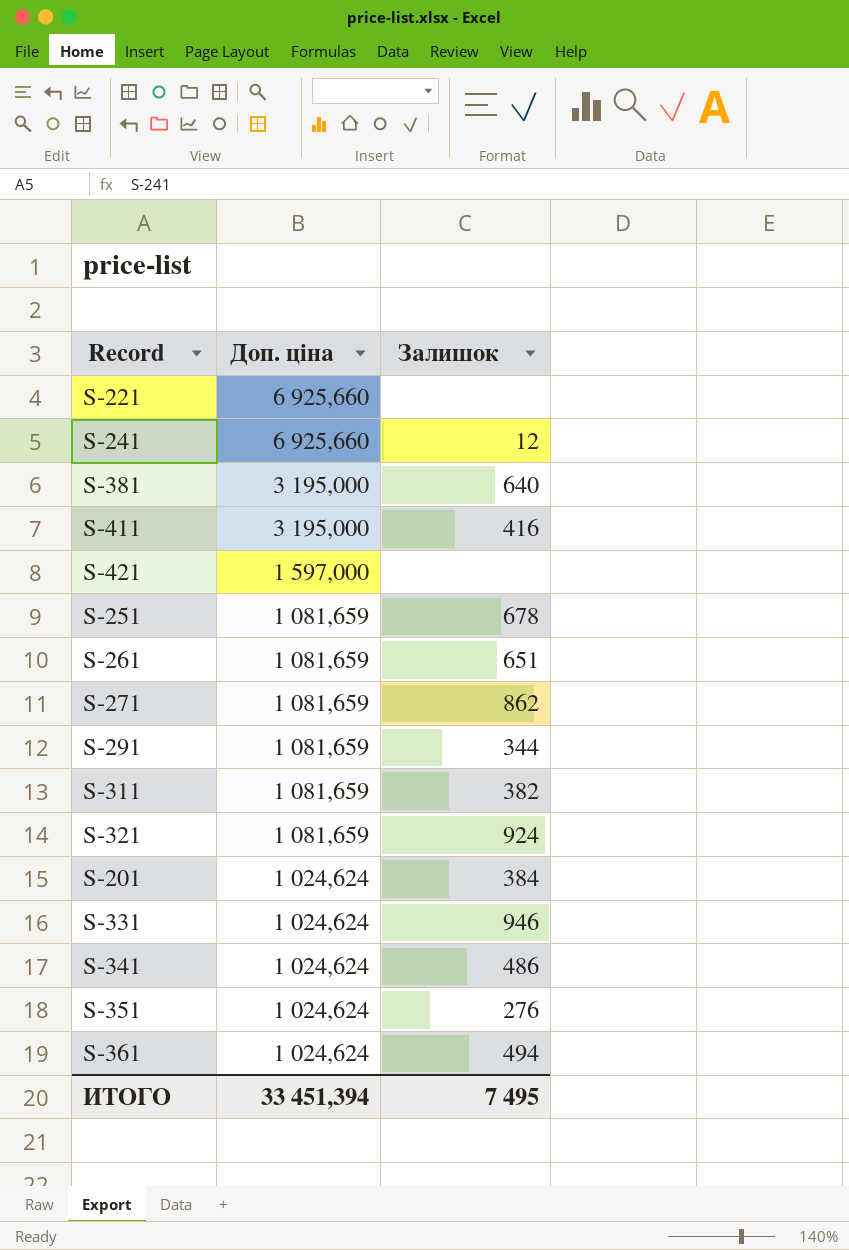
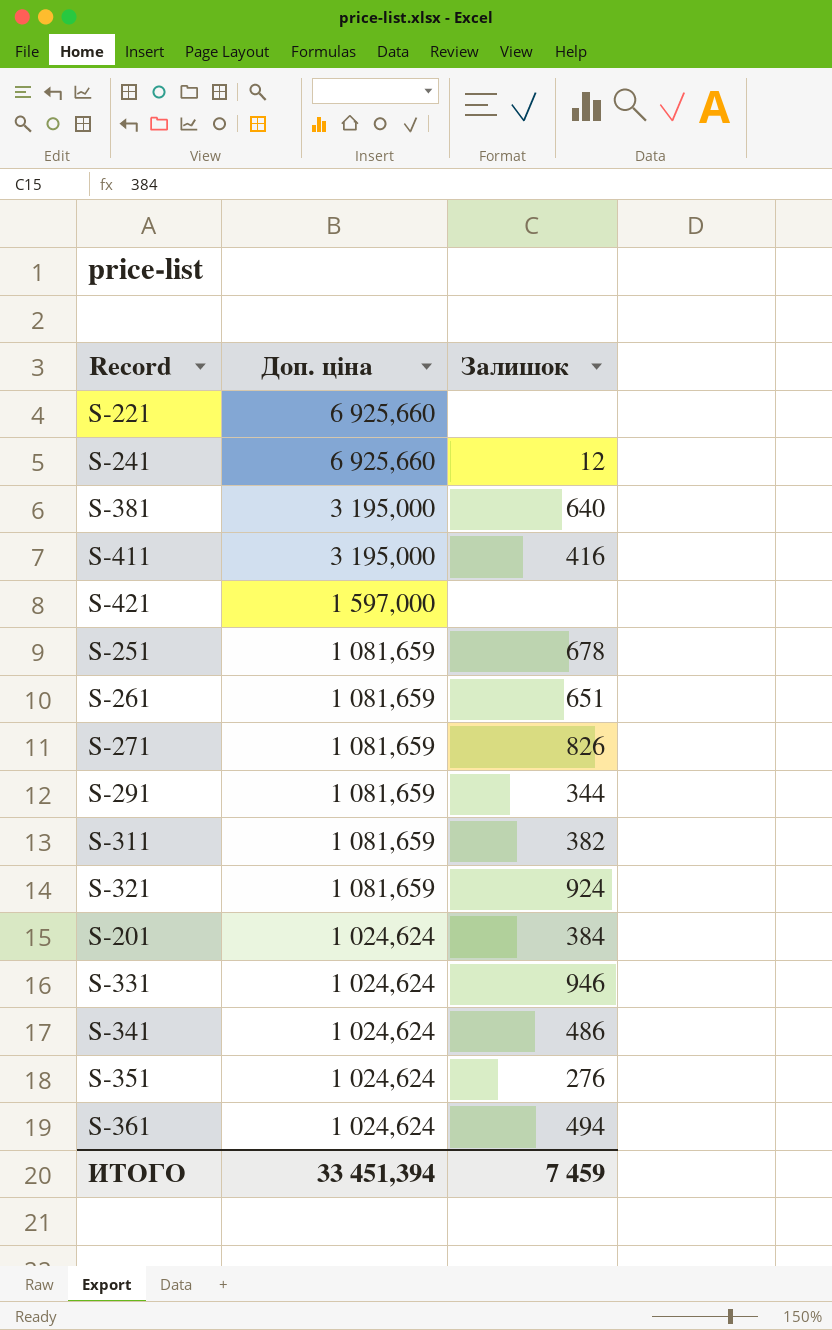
S-271 | Залишок: 862 -> 826
ИТОГО | Залишок: 7 495 -> 7 459

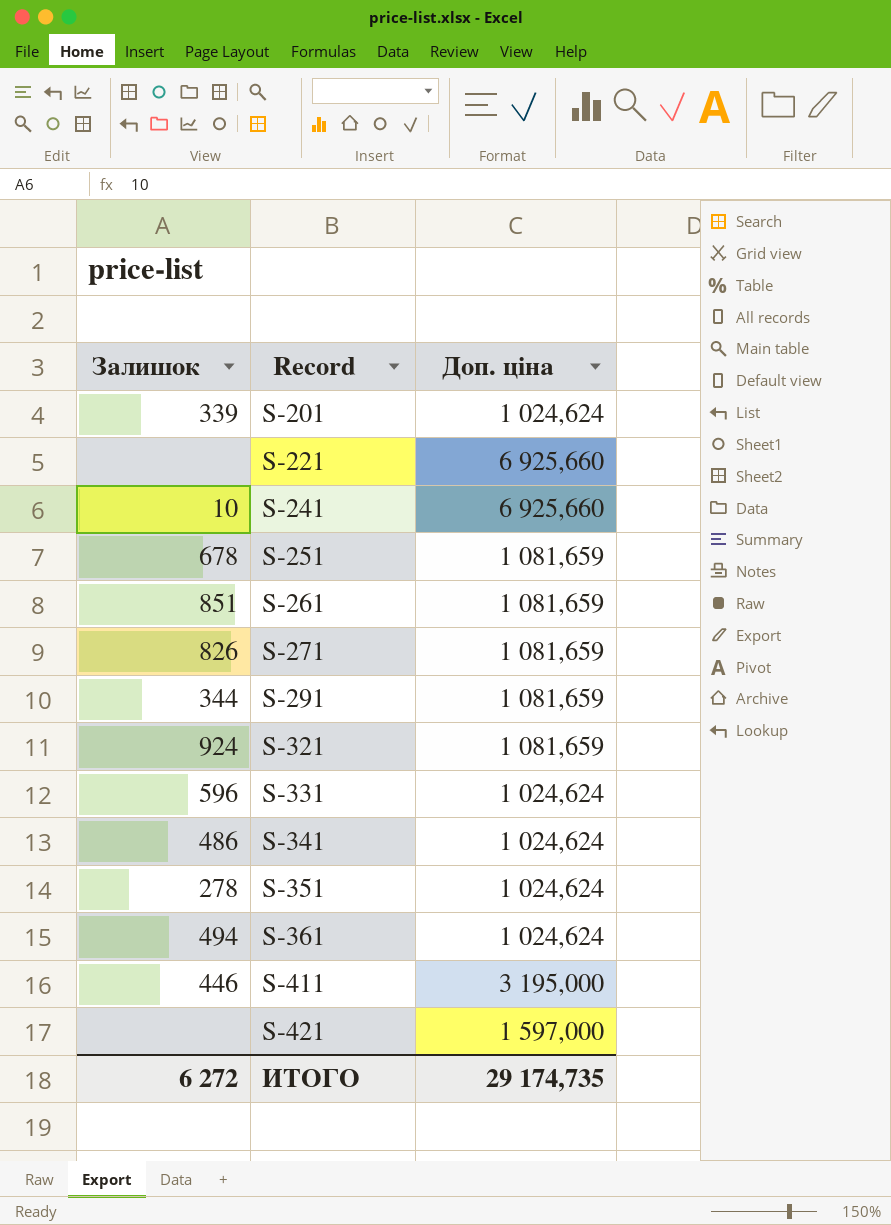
row order: Доп. ціна descending -> Record ascending
column Залишок | position: 3 -> 1
row S-381: 3 195,000 | 640 -> none
row S-311: 1 081,659 | 382 -> none
S-201 | Залишок: 384 -> 339
S-241 | Залишок: 12 -> 10
S-261 | Залишок: 651 -> 851
S-331 | Залишок: 946 -> 596
S-351 | Залишок: 276 -> 278
S-411 | Залишок: 416 -> 446
ИТОГО | Залишок: 7 459 -> 6 272
ИТОГО | Доп. ціна: 33 451,394 -> 29 174,735

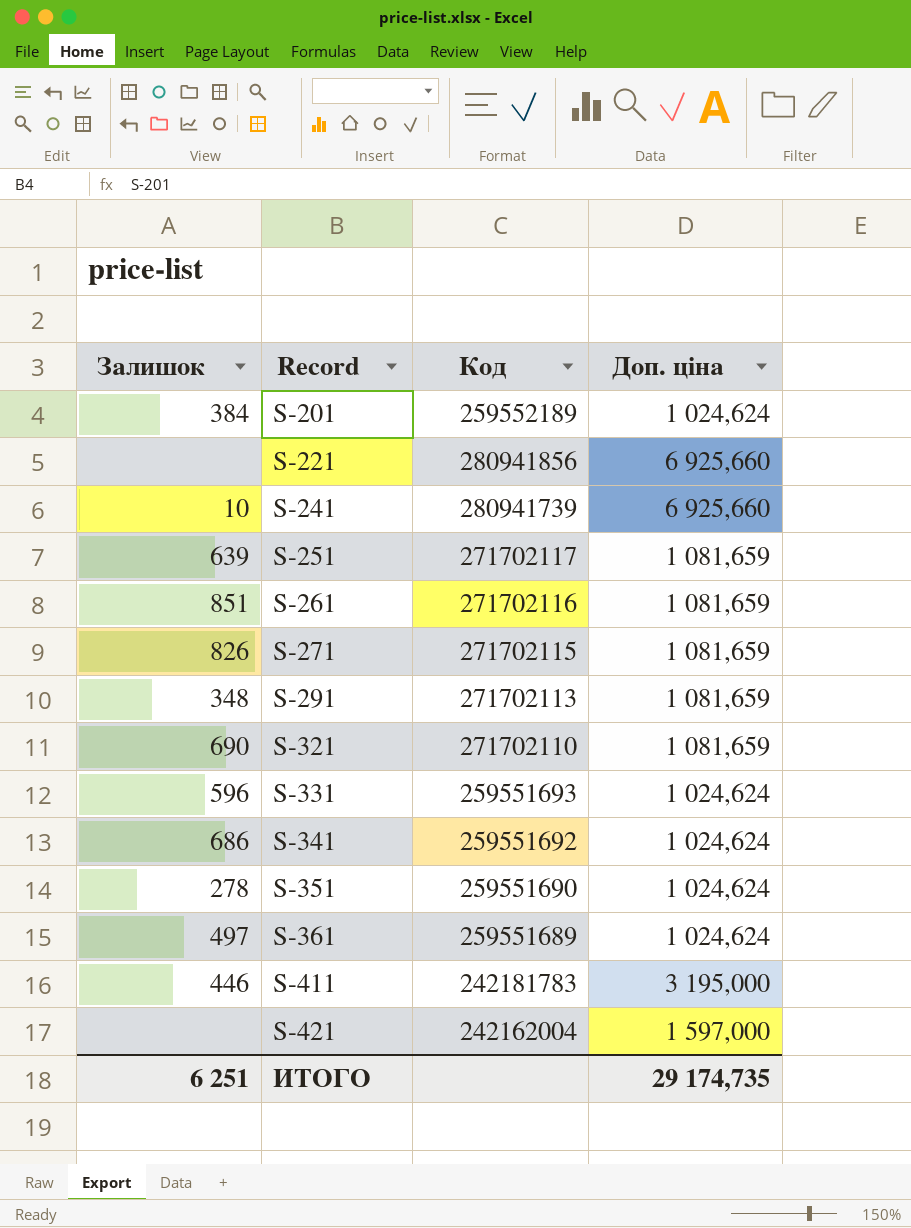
column Код | position: none -> 3
S-201 | Залишок: 339 -> 384
S-251 | Залишок: 678 -> 639
S-291 | Залишок: 344 -> 348
S-321 | Залишок: 924 -> 690
S-341 | Залишок: 486 -> 686
S-361 | Залишок: 494 -> 497
ИТОГО | Залишок: 6 272 -> 6 251

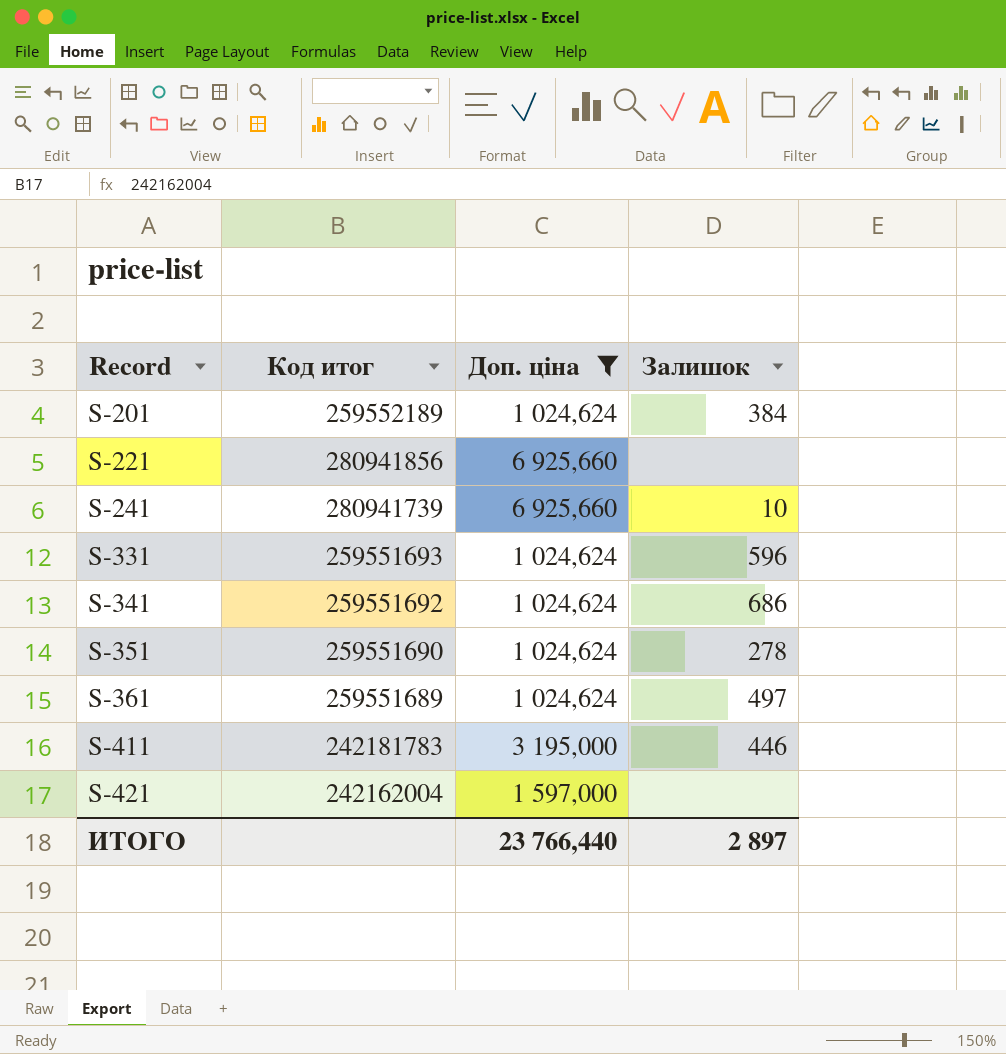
filter: none -> Доп. ціна != 1 081,659
column name: Код -> Код итог
column Залишок | position: 1 -> 4
ИТОГО | Доп. ціна: 29 174,735 -> 23 766,440
ИТОГО | Залишок: 6 251 -> 2 897

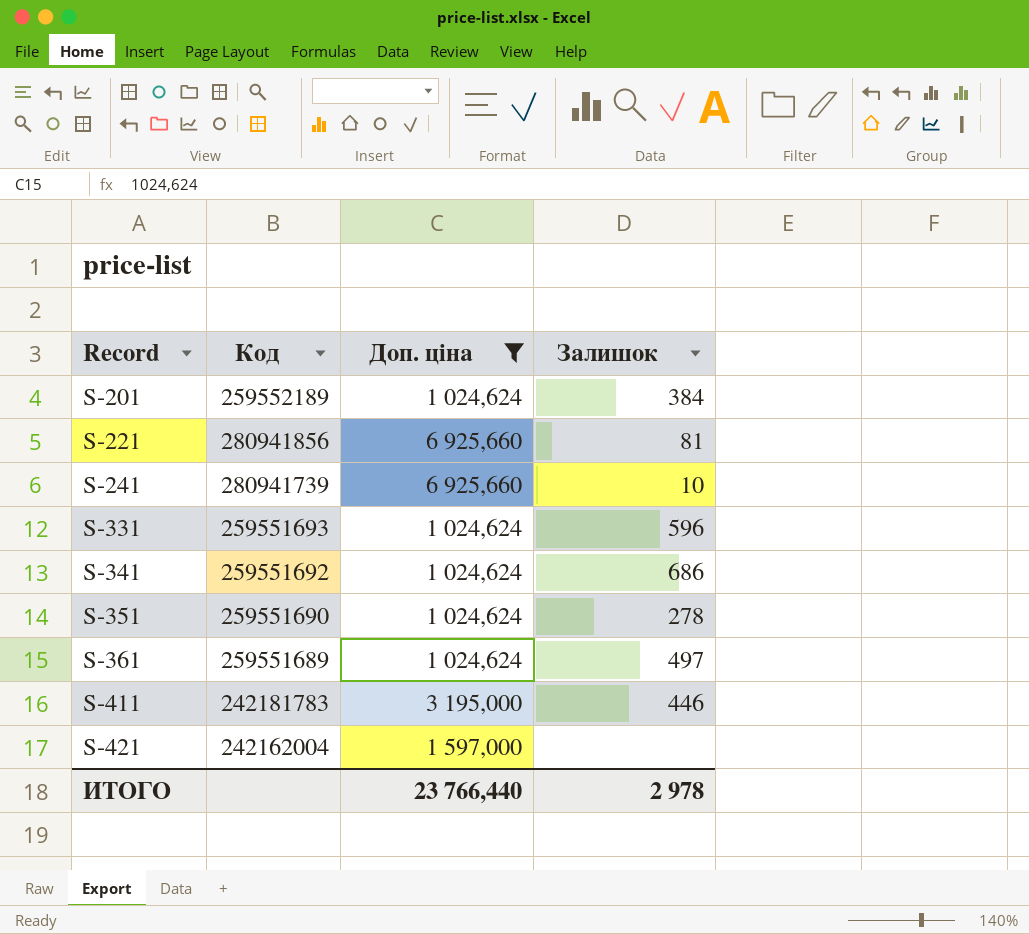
column name: Код итог -> Код
S-221 | Залишок: none -> 81
ИТОГО | Залишок: 2 897 -> 2 978

